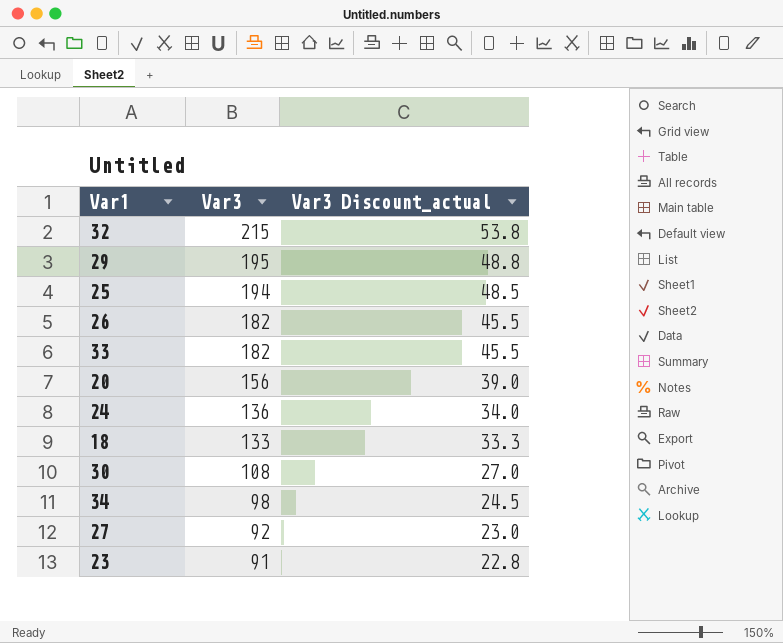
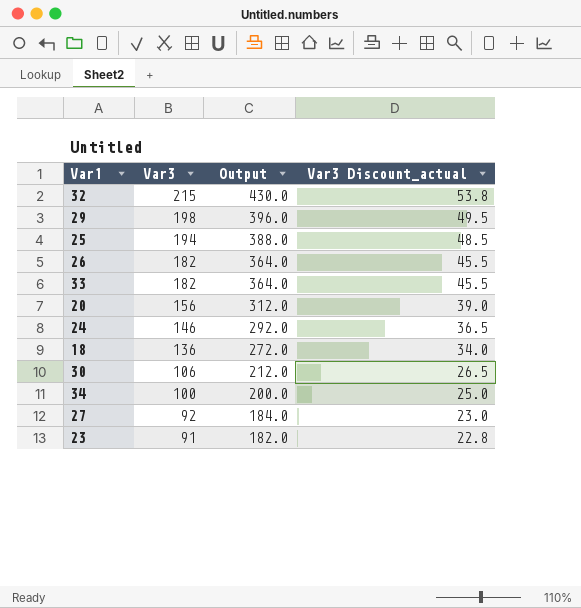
column Output | formula: none -> [Var3] * 2
29 | Var3: 195 -> 198
29 | Var3 Discount_actual: 48.8 -> 49.5
24 | Var3: 136 -> 146
24 | Var3 Discount_actual: 34.0 -> 36.5
18 | Var3: 133 -> 136
18 | Var3 Discount_actual: 33.3 -> 34.0
30 | Var3: 108 -> 106
30 | Var3 Discount_actual: 27.0 -> 26.5
34 | Var3: 98 -> 100
34 | Var3 Discount_actual: 24.5 -> 25.0

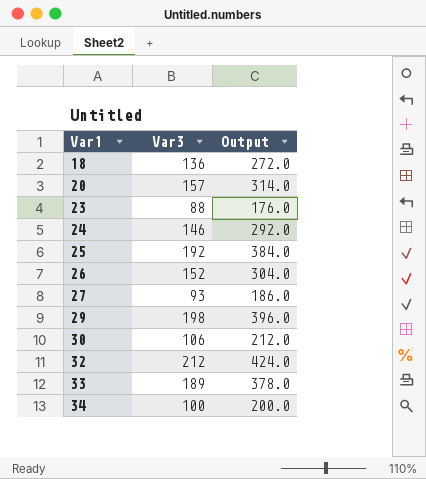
row order: Var3 descending -> Var1 ascending
column Var3 Discount_actual | formula: [Var3] * 0.25 -> none
20 | Var3: 156 -> 157
20 | Output: 312.0 -> 314.0
23 | Var3: 91 -> 88
23 | Output: 182.0 -> 176.0
25 | Var3: 194 -> 192
25 | Output: 388.0 -> 384.0
26 | Var3: 182 -> 152
26 | Output: 364.0 -> 304.0
27 | Var3: 92 -> 93
27 | Output: 184.0 -> 186.0
32 | Var3: 215 -> 212
32 | Output: 430.0 -> 424.0
33 | Var3: 182 -> 189
33 | Output: 364.0 -> 378.0

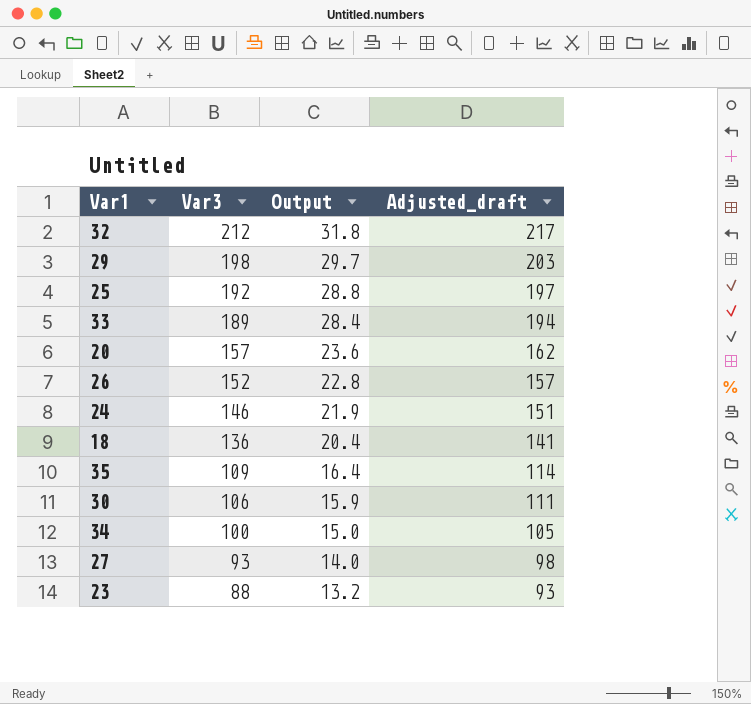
row order: Var1 ascending -> Var3 descending
column Output | formula: [Var3] * 2 -> [Var3] * 0.15
column Adjusted_draft | formula: none -> [Var3] + 5
row 35: none -> 109 | 16.4 | 114

